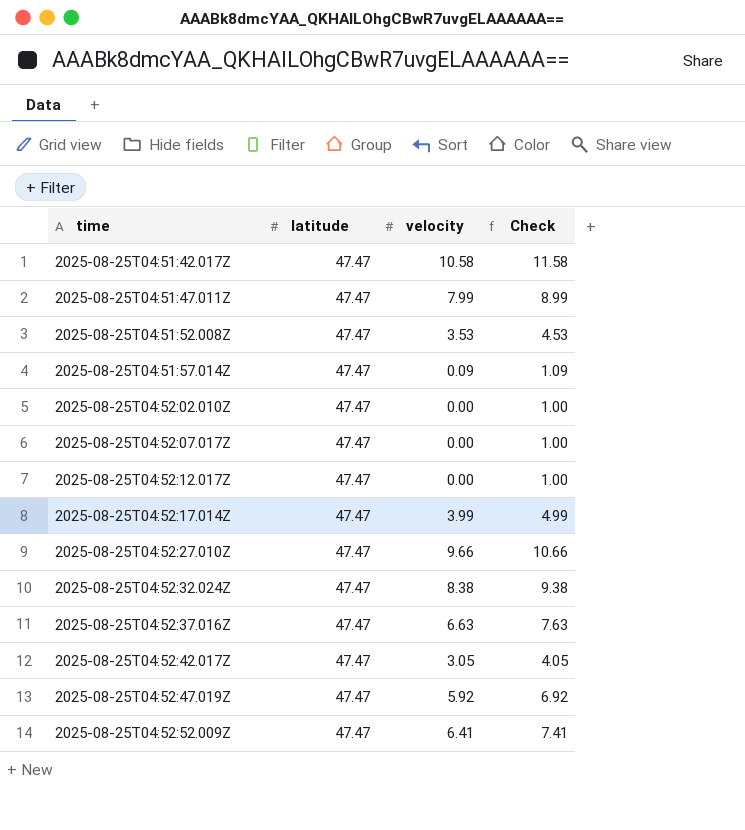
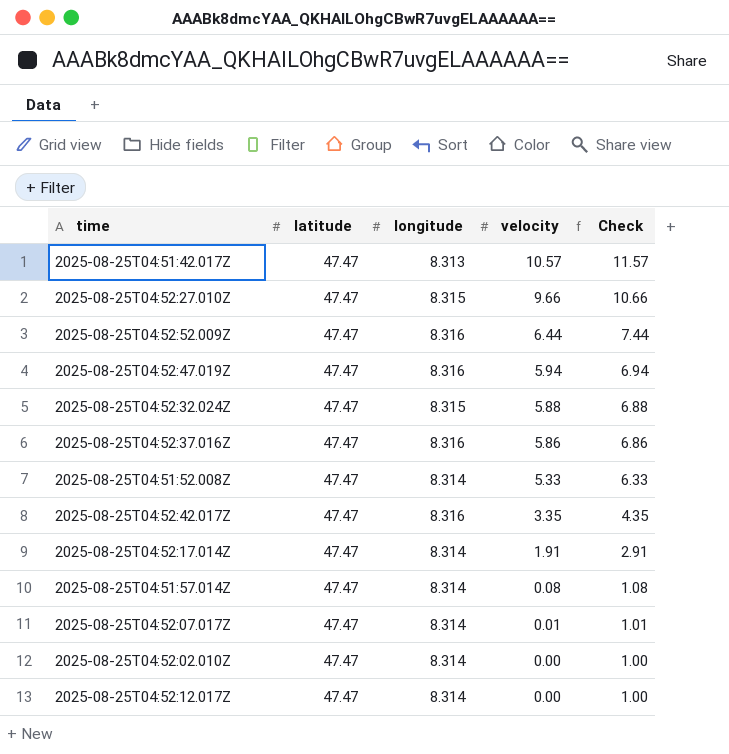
row order: time ascending -> velocity descending
column longitude | position: none -> 3
row 2025-08-25T04:51:47.011Z: 47.47 | 7.99 | 8.99 -> none
2025-08-25T04:51:42.017Z | velocity: 10.58 -> 10.57
2025-08-25T04:51:42.017Z | Check: 11.58 -> 11.57
2025-08-25T04:52:52.009Z | velocity: 6.41 -> 6.44
2025-08-25T04:52:52.009Z | Check: 7.41 -> 7.44
2025-08-25T04:52:47.019Z | velocity: 5.92 -> 5.94
2025-08-25T04:52:47.019Z | Check: 6.92 -> 6.94
2025-08-25T04:52:32.024Z | velocity: 8.38 -> 5.88
2025-08-25T04:52:32.024Z | Check: 9.38 -> 6.88
2025-08-25T04:52:37.016Z | velocity: 6.63 -> 5.86
2025-08-25T04:52:37.016Z | Check: 7.63 -> 6.86
2025-08-25T04:51:52.008Z | velocity: 3.53 -> 5.33
2025-08-25T04:51:52.008Z | Check: 4.53 -> 6.33
2025-08-25T04:52:42.017Z | velocity: 3.05 -> 3.35
2025-08-25T04:52:42.017Z | Check: 4.05 -> 4.35
2025-08-25T04:52:17.014Z | velocity: 3.99 -> 1.91
2025-08-25T04:52:17.014Z | Check: 4.99 -> 2.91
2025-08-25T04:51:57.014Z | velocity: 0.09 -> 0.08
2025-08-25T04:51:57.014Z | Check: 1.09 -> 1.08
2025-08-25T04:52:07.017Z | velocity: 0.00 -> 0.01
2025-08-25T04:52:07.017Z | Check: 1.00 -> 1.01

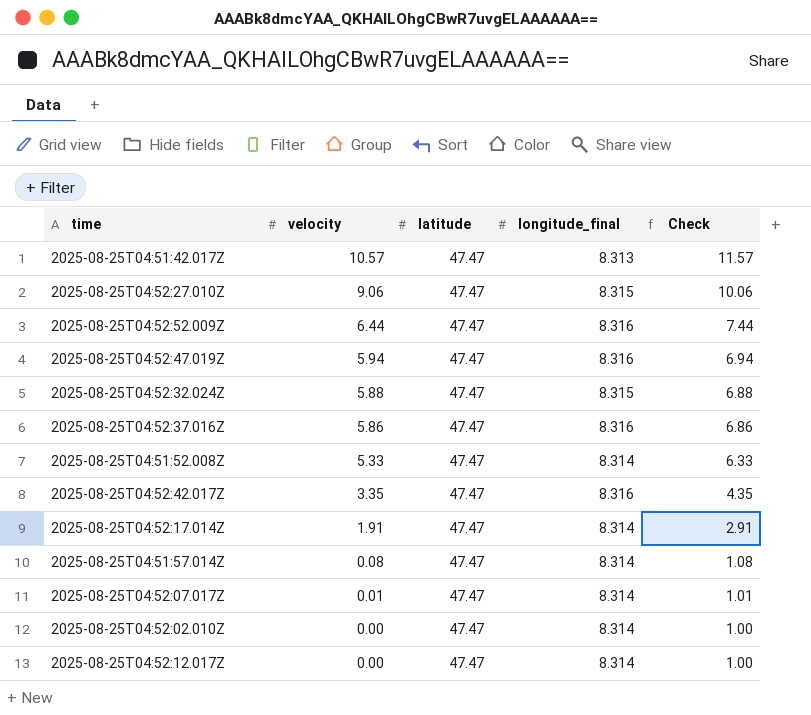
column velocity | position: 4 -> 2
column name: longitude -> longitude_final
2025-08-25T04:52:27.010Z | velocity: 9.66 -> 9.06
2025-08-25T04:52:27.010Z | Check: 10.66 -> 10.06

